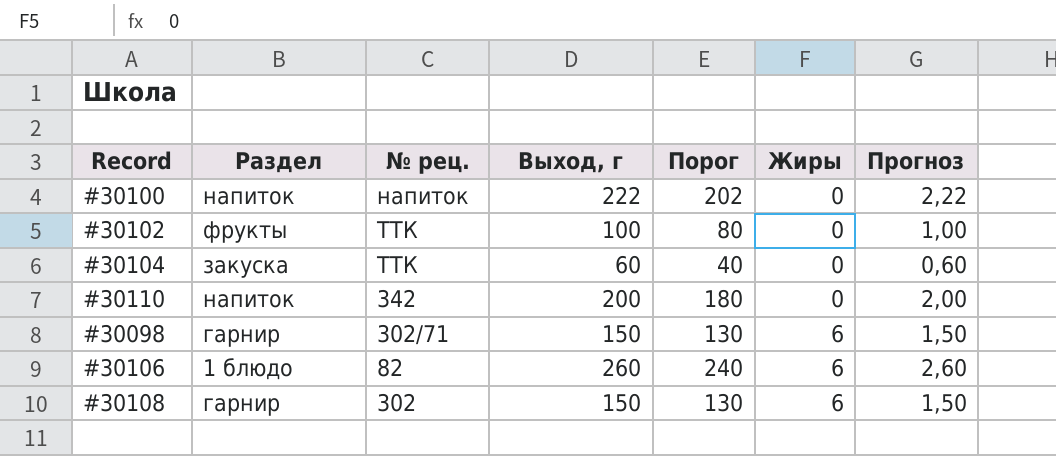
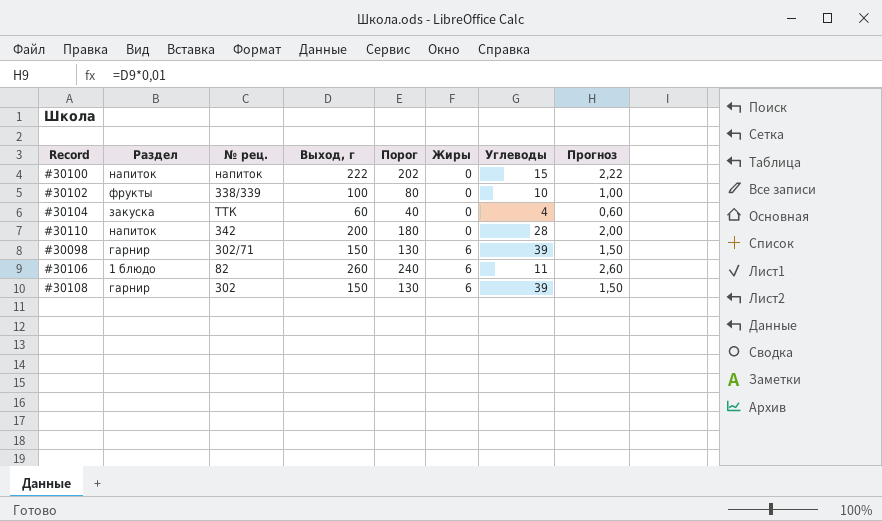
column Углеводы | position: none -> 7
#30102 | № рец.: ТТК -> 338/339

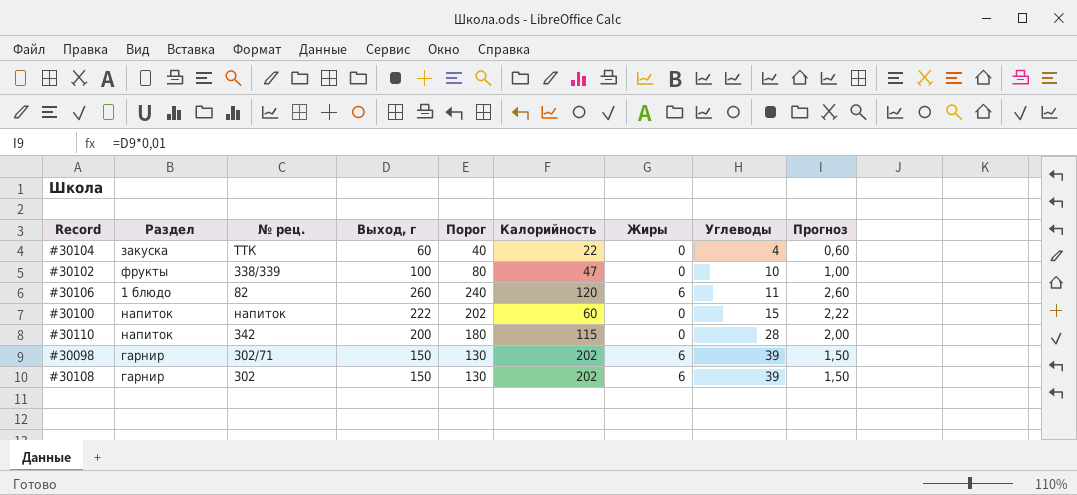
row order: Жиры ascending -> Углеводы ascending
column Калорийность | position: none -> 6

